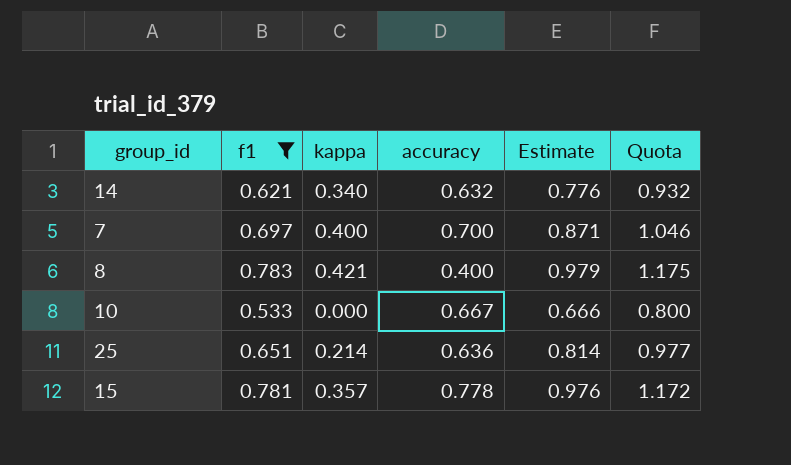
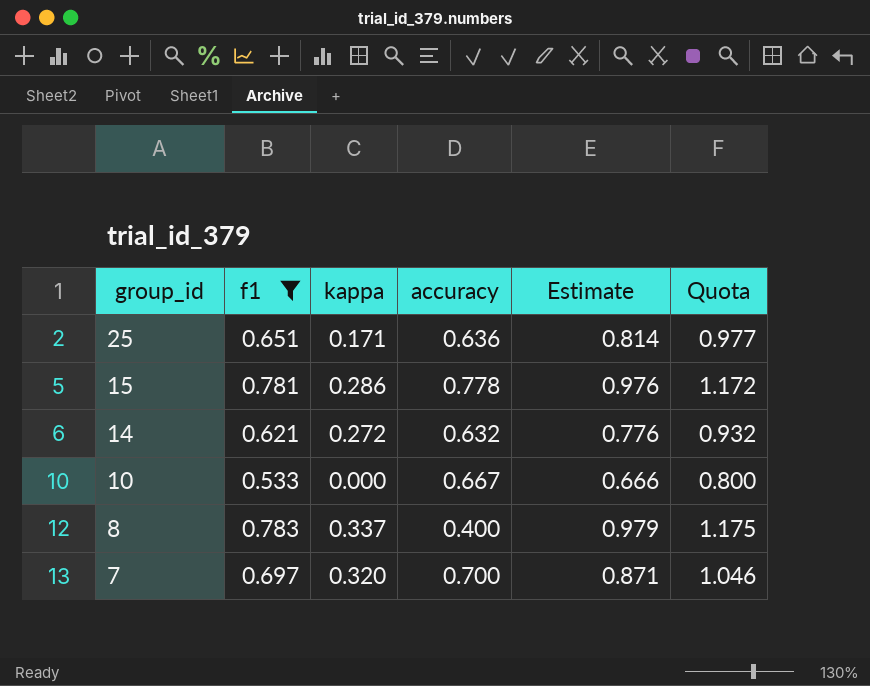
row order: none -> group_id descending
25 | kappa: 0.214 -> 0.171
15 | kappa: 0.357 -> 0.286
14 | kappa: 0.340 -> 0.272
8 | kappa: 0.421 -> 0.337
7 | kappa: 0.400 -> 0.320

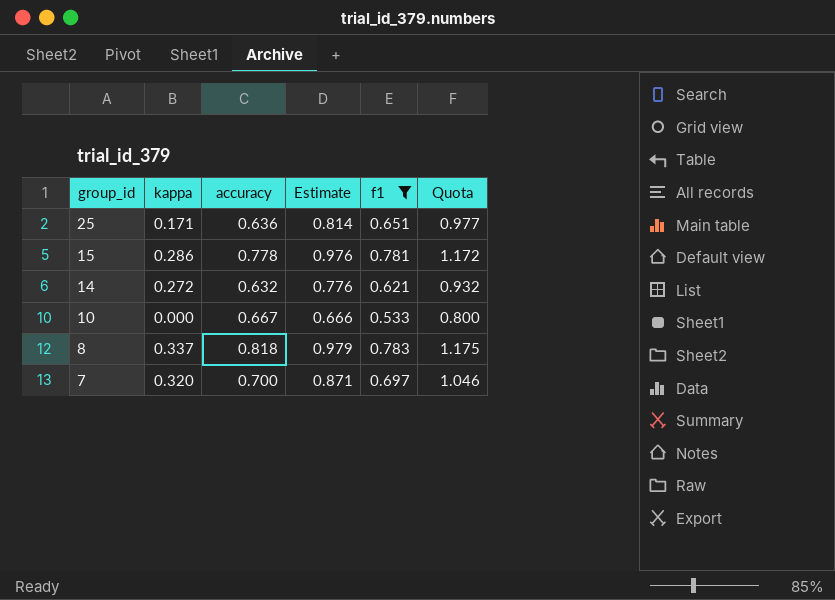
column f1 | position: 2 -> 5
8 | accuracy: 0.400 -> 0.818

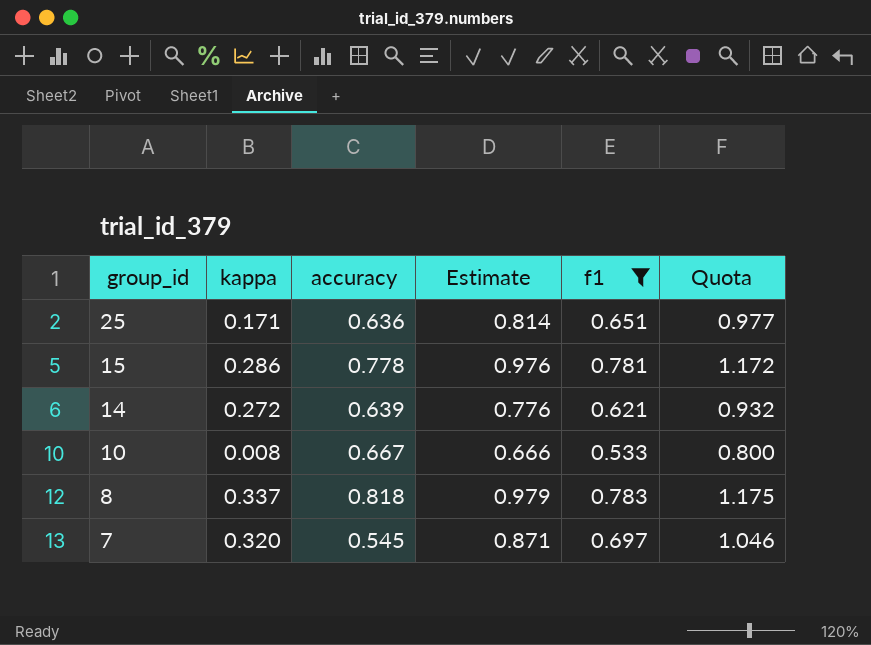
14 | accuracy: 0.632 -> 0.639
10 | kappa: 0.000 -> 0.008
7 | accuracy: 0.700 -> 0.545

